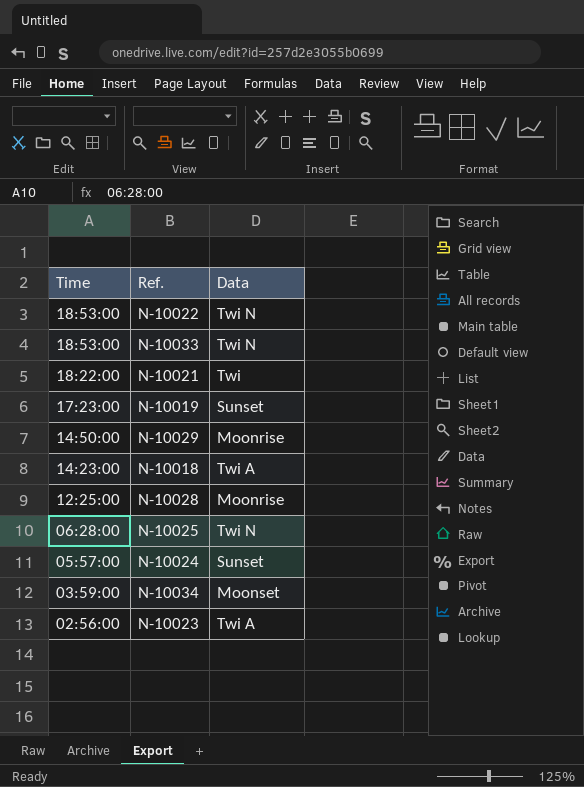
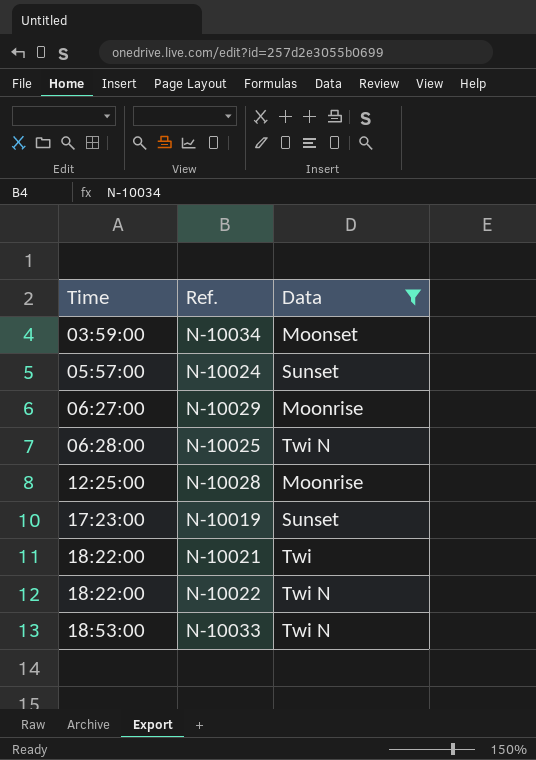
filter: none -> Data != Twi A
row order: Time descending -> Time ascending
N-10029 | Time: 14:50:00 -> 06:27:00
N-10022 | Time: 18:53:00 -> 18:22:00

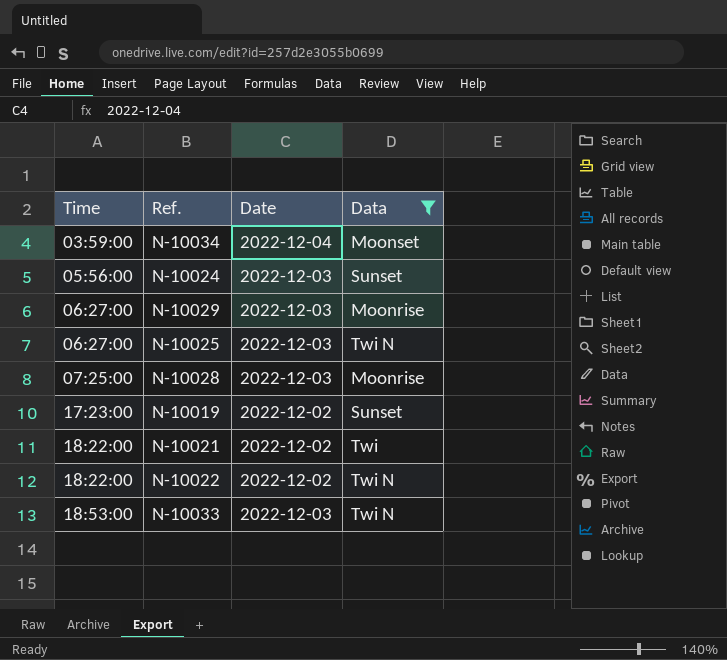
column Date | position: none -> 3
N-10024 | Time: 05:57:00 -> 05:56:00
N-10025 | Time: 06:28:00 -> 06:27:00
N-10028 | Time: 12:25:00 -> 07:25:00

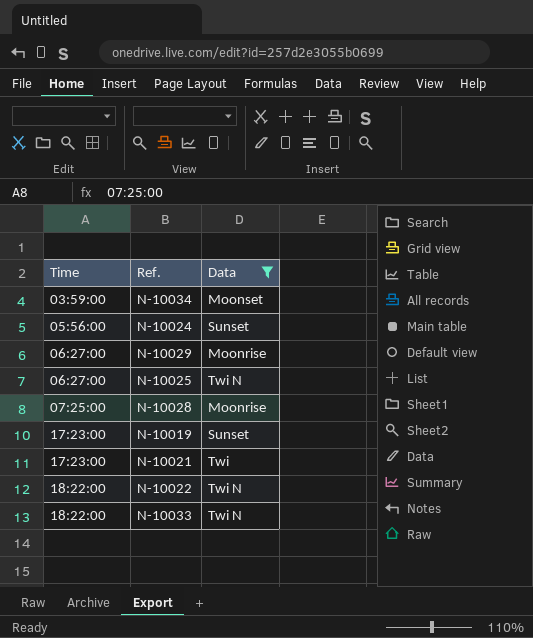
column Date | position: 3 -> none
N-10021 | Time: 18:22:00 -> 17:23:00
N-10033 | Time: 18:53:00 -> 18:22:00

